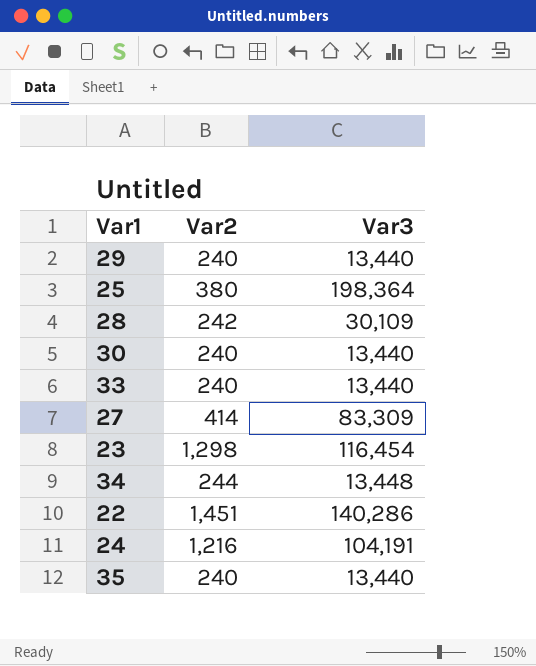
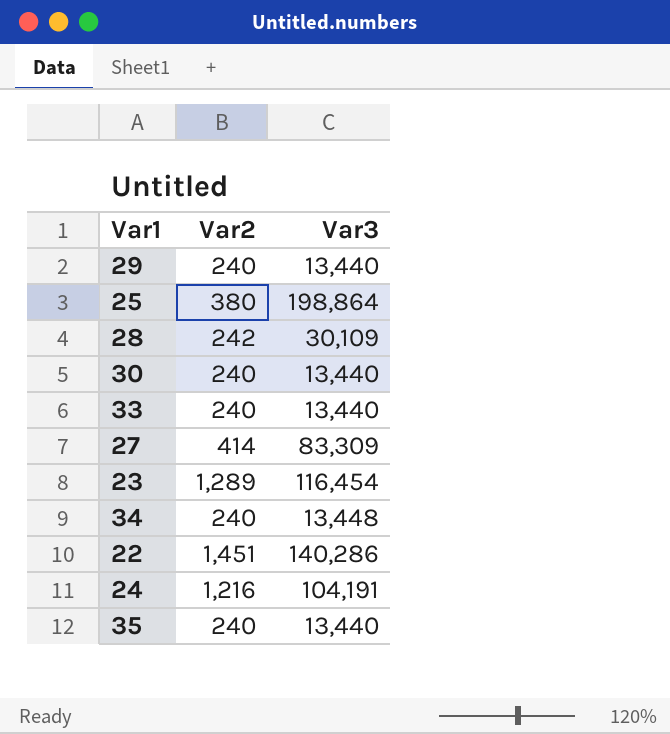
25 | Var3: 198,364 -> 198,864
23 | Var2: 1,298 -> 1,289
34 | Var2: 244 -> 240

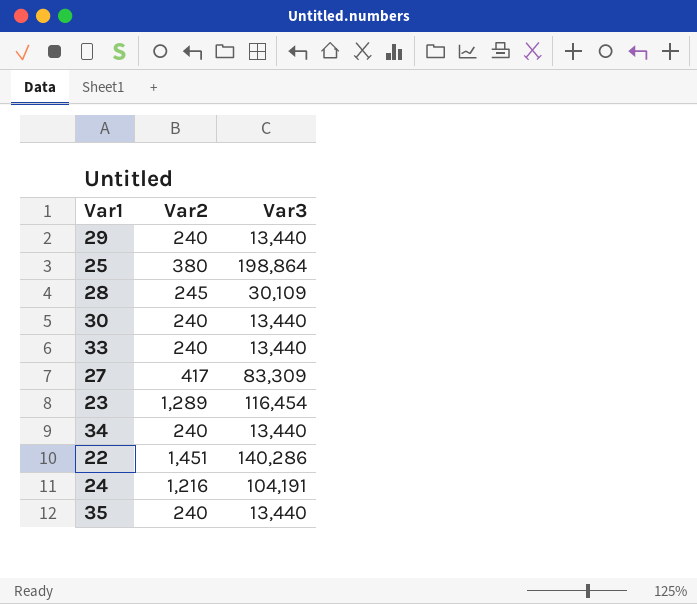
28 | Var2: 242 -> 245
27 | Var2: 414 -> 417
34 | Var3: 13,448 -> 13,440

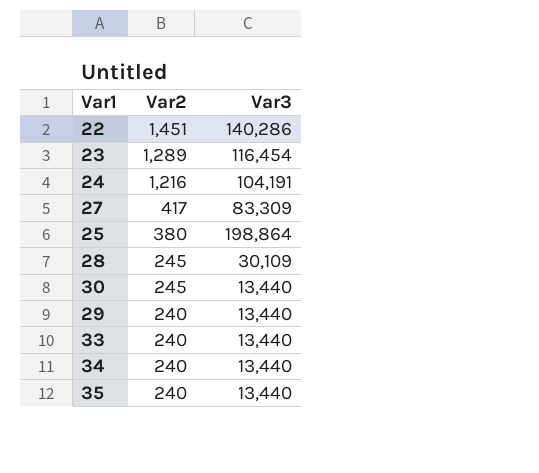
row order: none -> Var2 descending
30 | Var2: 240 -> 245

